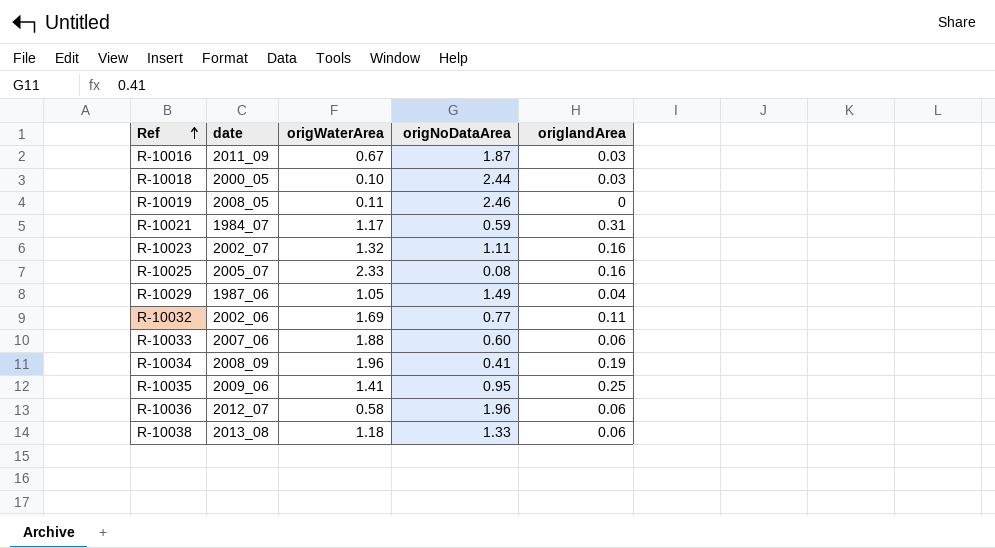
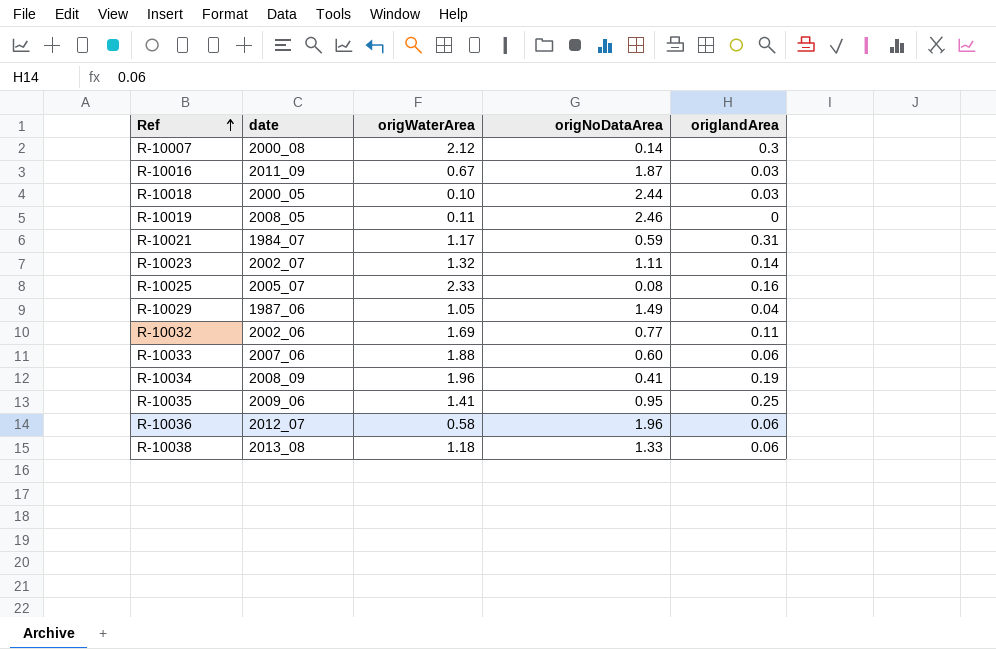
row R-10007: none -> 2000_08 | 2.12 | 0.14 | 0.3
R-10023 | origlandArea: 0.16 -> 0.14

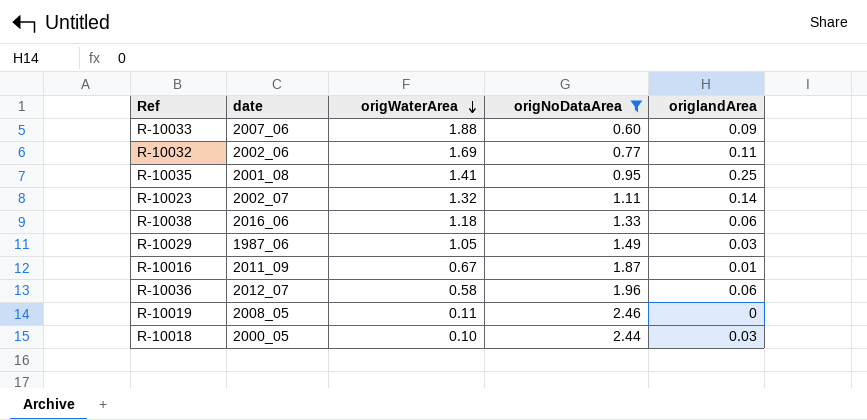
filter: none -> origNoDataArea >= 0.60
row order: Ref ascending -> origWaterArea descending
R-10033 | origlandArea: 0.06 -> 0.09
R-10035 | date: 2009_06 -> 2001_08
R-10038 | date: 2013_08 -> 2016_06
R-10029 | origlandArea: 0.04 -> 0.03
R-10016 | origlandArea: 0.03 -> 0.01

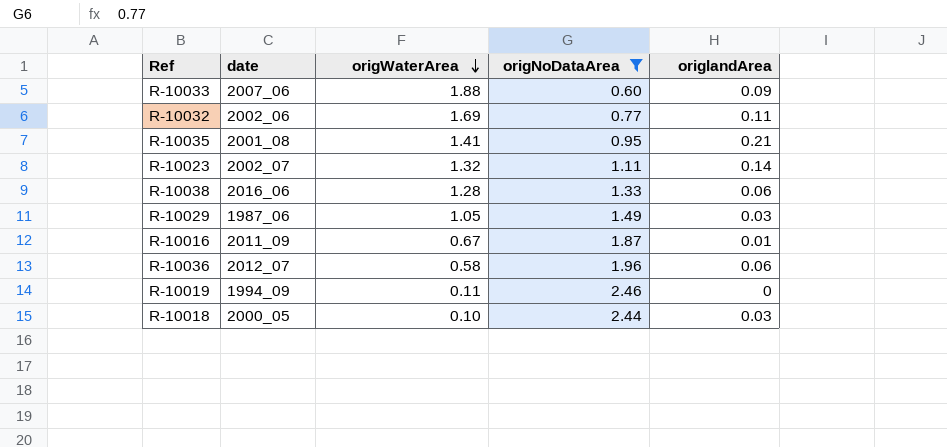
R-10035 | origlandArea: 0.25 -> 0.21
R-10038 | origWaterArea: 1.18 -> 1.28
R-10019 | date: 2008_05 -> 1994_09

